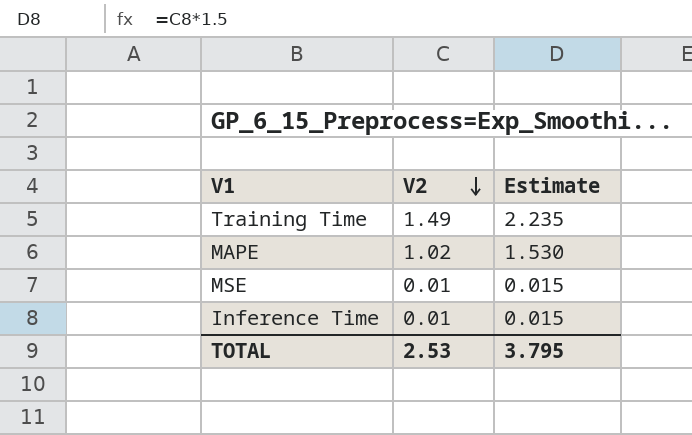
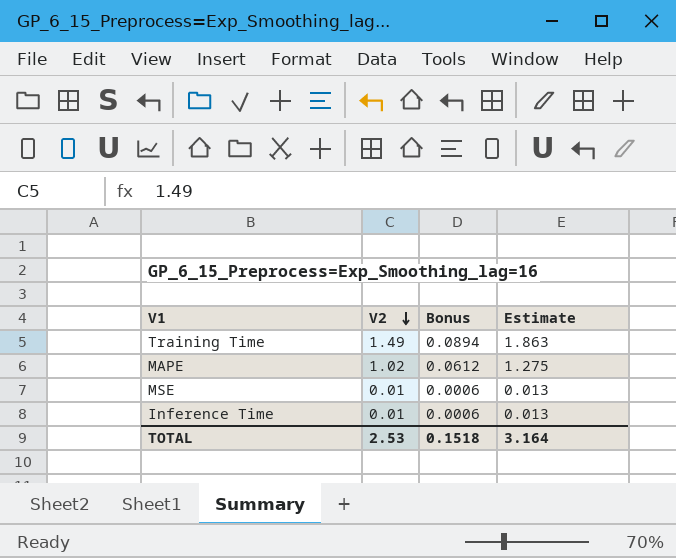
column Bonus | formula: none -> [V2] * 0.06
column Estimate | formula: [V2] * 1.5 -> [V2] * 1.25
TOTAL | Estimate: 3.795 -> 3.164

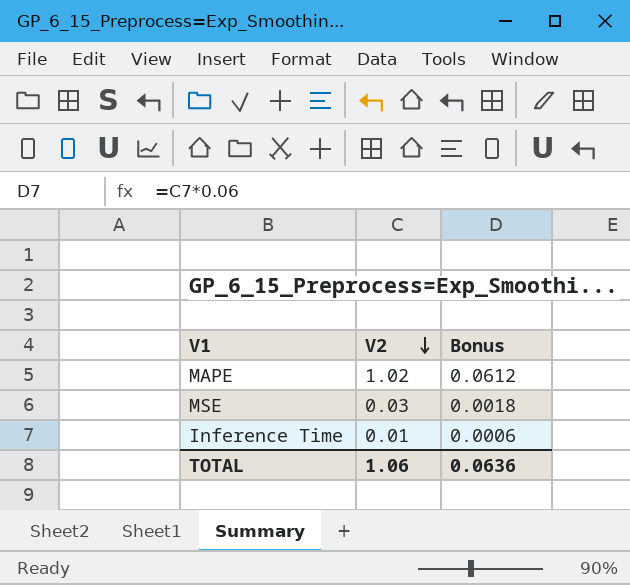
column Estimate | formula: [V2] * 1.25 -> none
row Training Time: 1.49 | 0.0894 | 1.863 -> none
MSE | V2: 0.01 -> 0.03
MSE | Bonus: 0.0006 -> 0.0018
TOTAL | V2: 2.53 -> 1.06
TOTAL | Bonus: 0.1518 -> 0.0636

